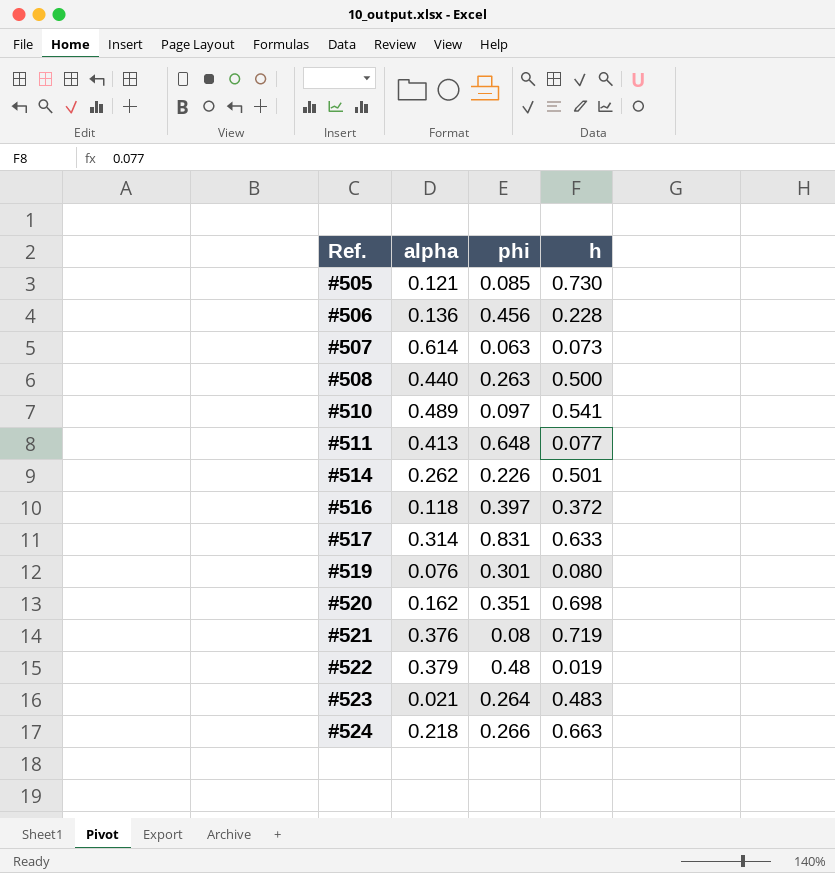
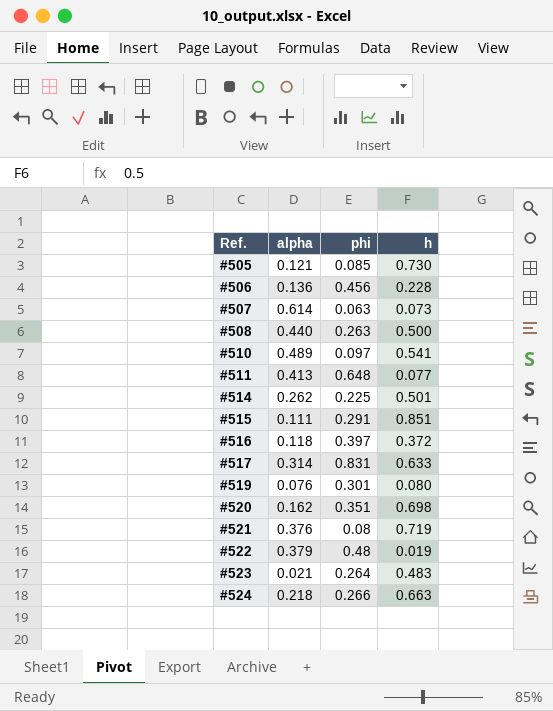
#514 | phi: 0.226 -> 0.225
row #515: none -> 0.111 | 0.291 | 0.851

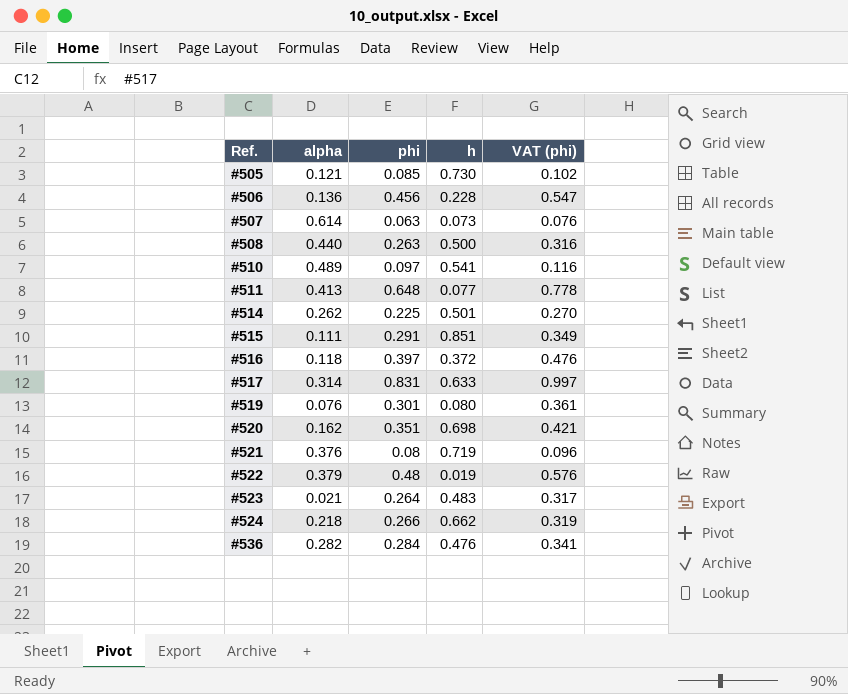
column VAT (phi) | formula: none -> [phi] * 1.2
#524 | h: 0.663 -> 0.662
row #536: none -> 0.282 | 0.284 | 0.476 | 0.341

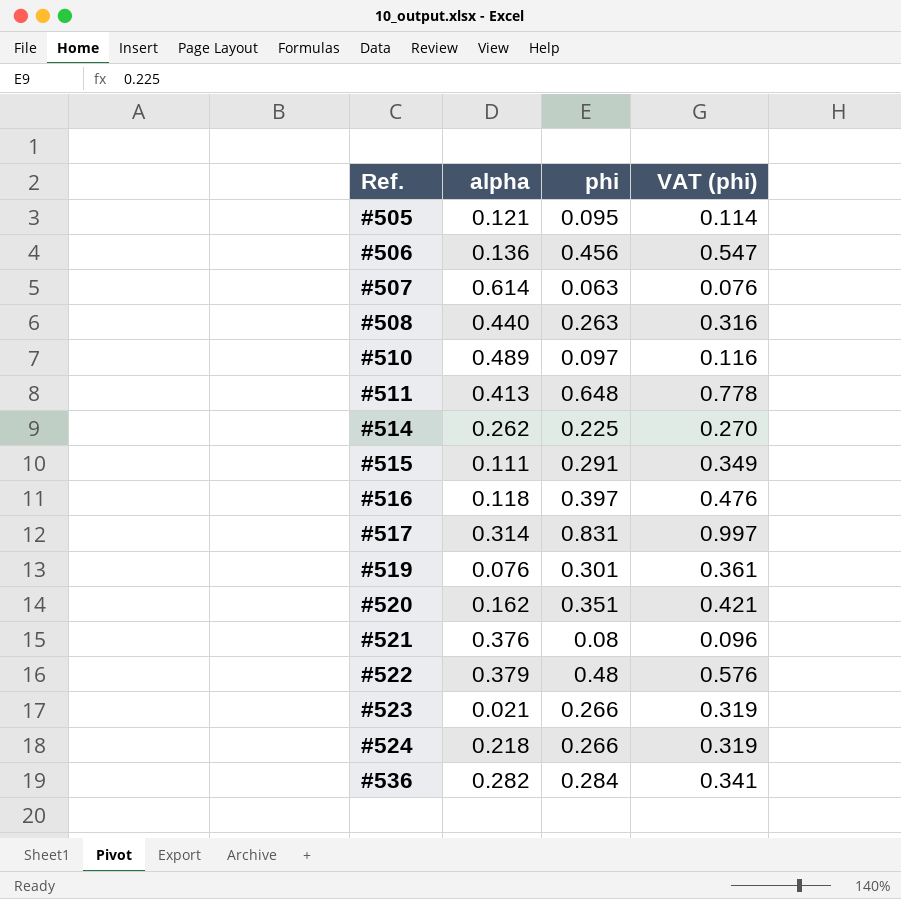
column h | position: 4 -> none
#505 | phi: 0.085 -> 0.095
#505 | VAT (phi): 0.102 -> 0.114
#523 | phi: 0.264 -> 0.266
#523 | VAT (phi): 0.317 -> 0.319

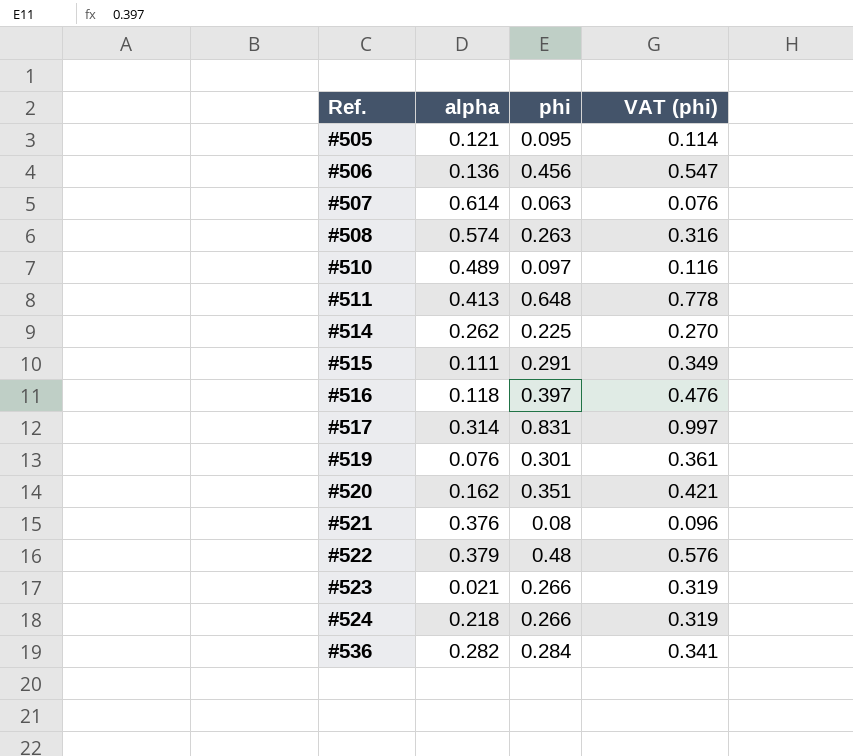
#508 | alpha: 0.440 -> 0.574

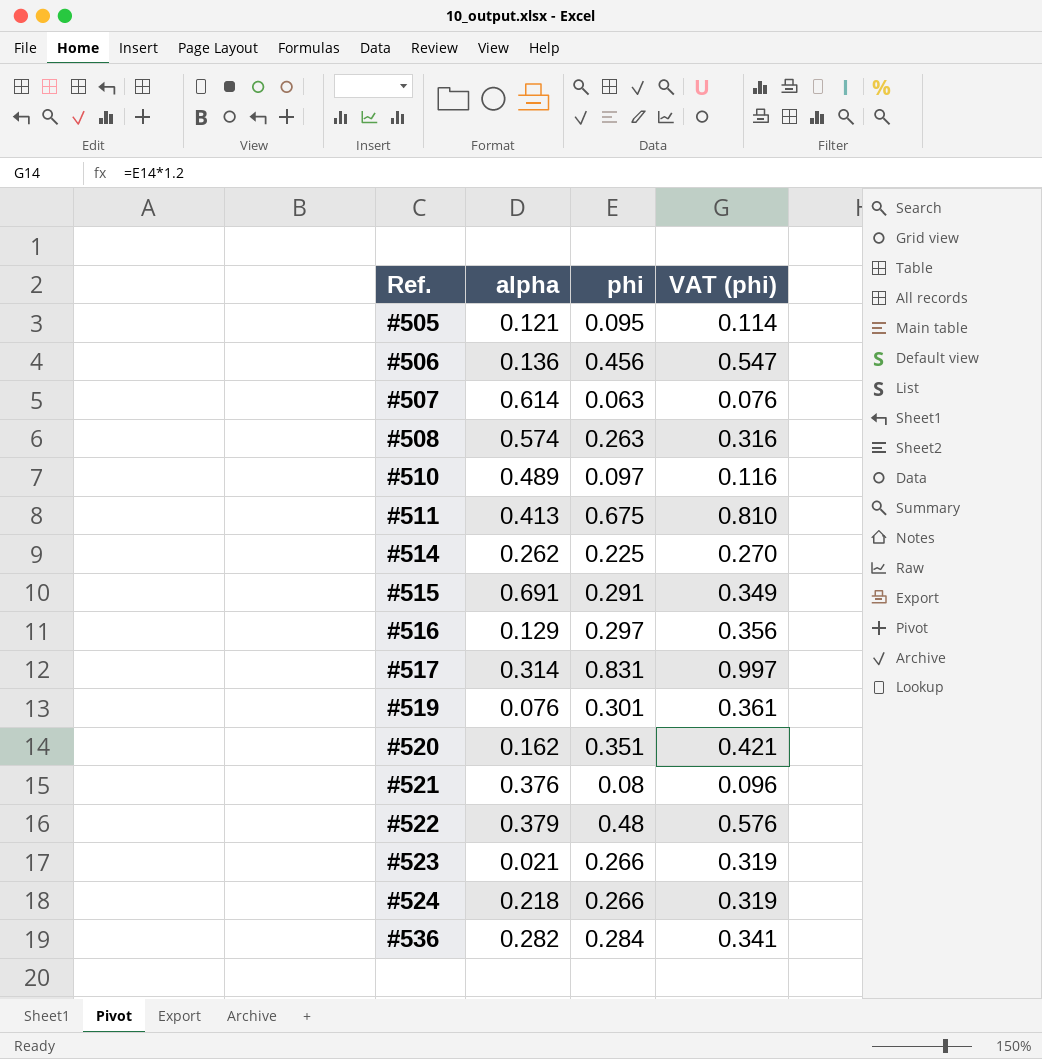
#511 | phi: 0.648 -> 0.675
#511 | VAT (phi): 0.778 -> 0.810
#515 | alpha: 0.111 -> 0.691
#516 | alpha: 0.118 -> 0.129
#516 | phi: 0.397 -> 0.297
#516 | VAT (phi): 0.476 -> 0.356

